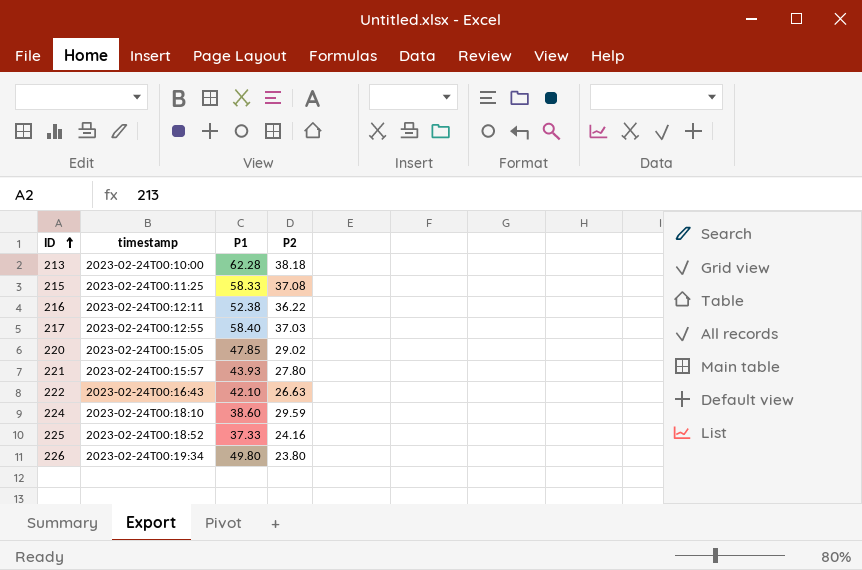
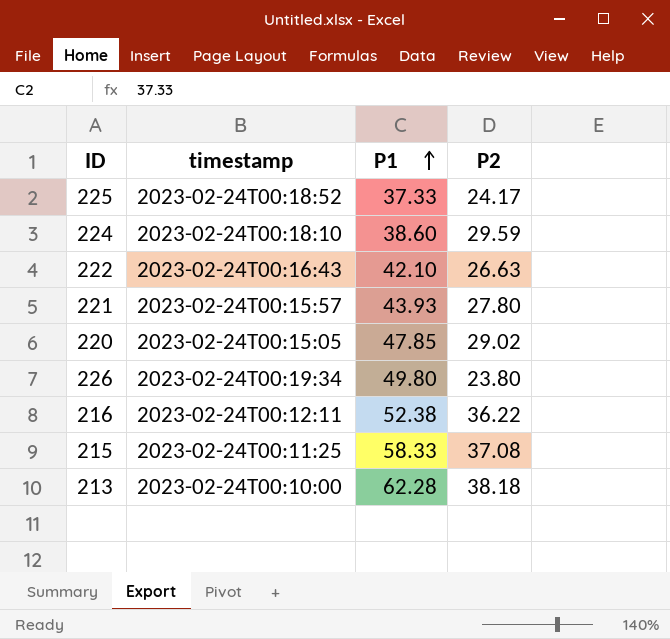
row order: ID ascending -> P1 ascending
row 217: 2023-02-24T00:12:55 | 58.40 | 37.03 -> none
225 | P2: 24.16 -> 24.17

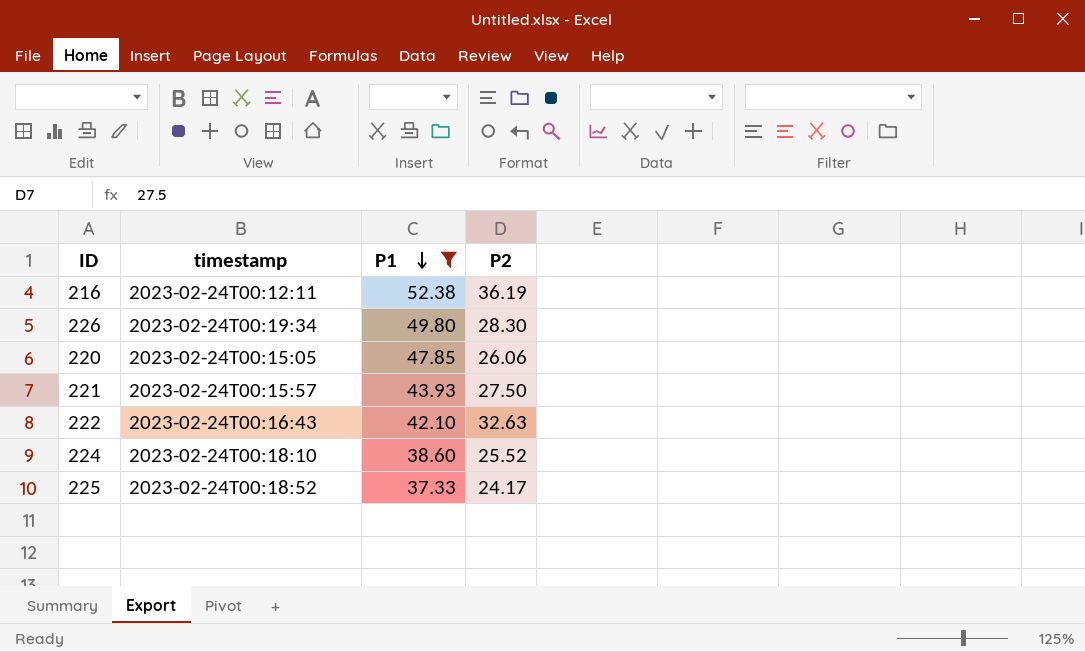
filter: none -> P1 <= 52.38
row order: P1 ascending -> P1 descending
216 | P2: 36.22 -> 36.19
226 | P2: 23.80 -> 28.30
220 | P2: 29.02 -> 26.06
221 | P2: 27.80 -> 27.50
222 | P2: 26.63 -> 32.63
224 | P2: 29.59 -> 25.52

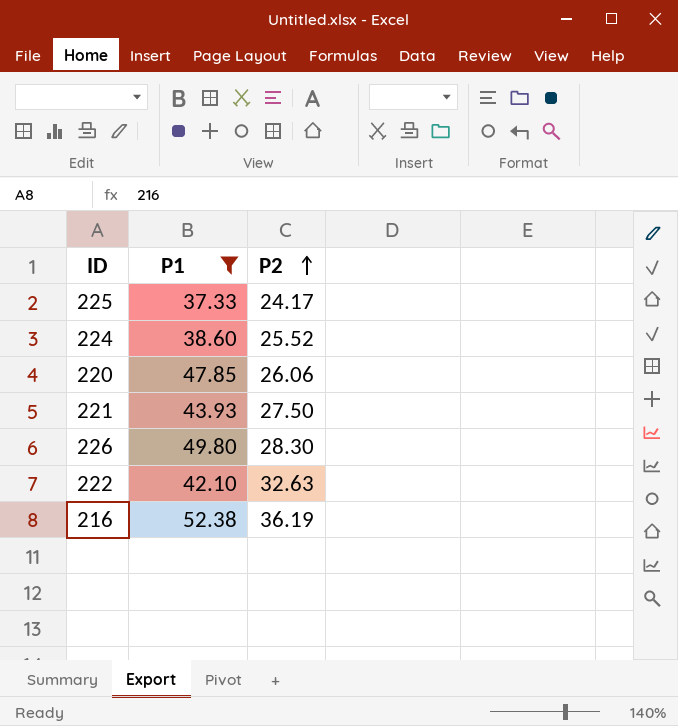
row order: P1 descending -> P2 ascending
column timestamp | position: 2 -> none

